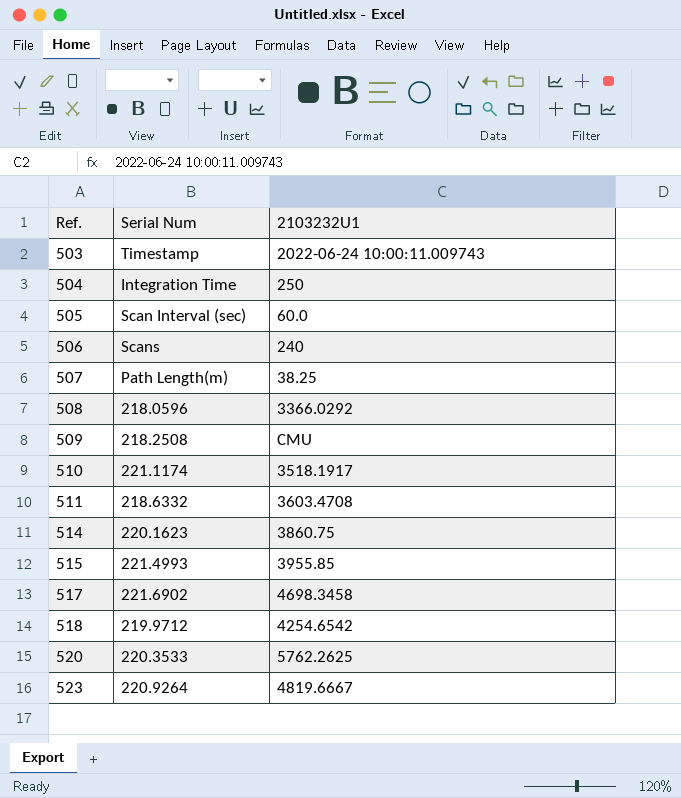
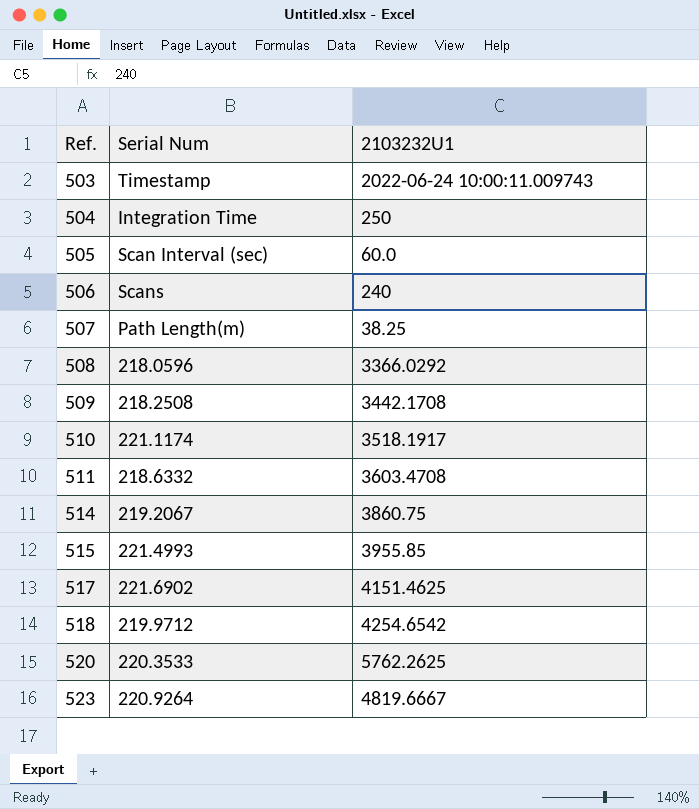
509 | 2103232U1: CMU -> 3442.1708
514 | Serial Num: 220.1623 -> 219.2067
517 | 2103232U1: 4698.3458 -> 4151.4625

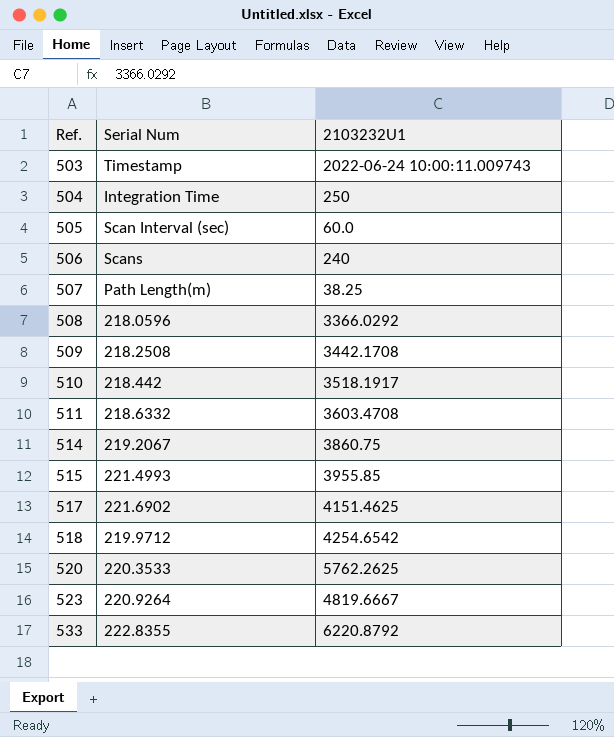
510 | Serial Num: 221.1174 -> 218.442
row 533: none -> 222.8355 | 6220.8792

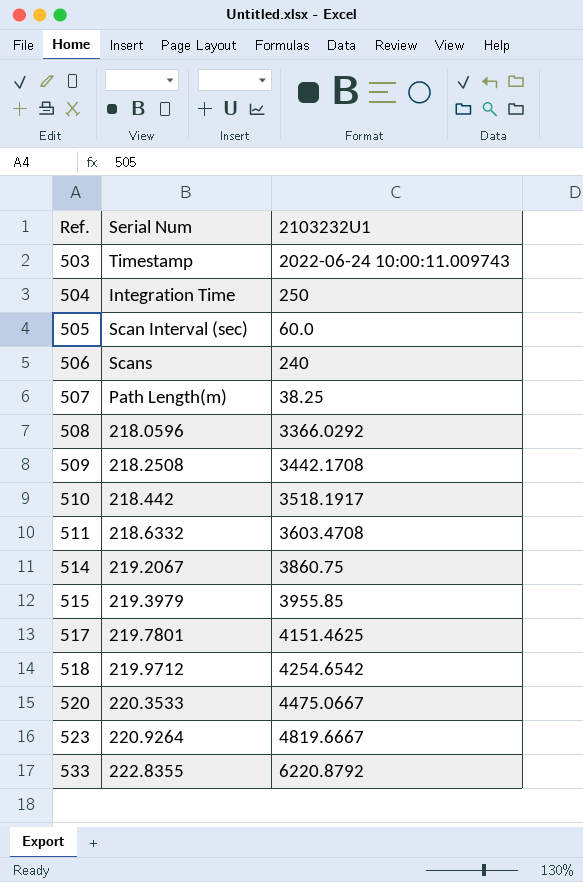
515 | Serial Num: 221.4993 -> 219.3979
517 | Serial Num: 221.6902 -> 219.7801
520 | 2103232U1: 5762.2625 -> 4475.0667

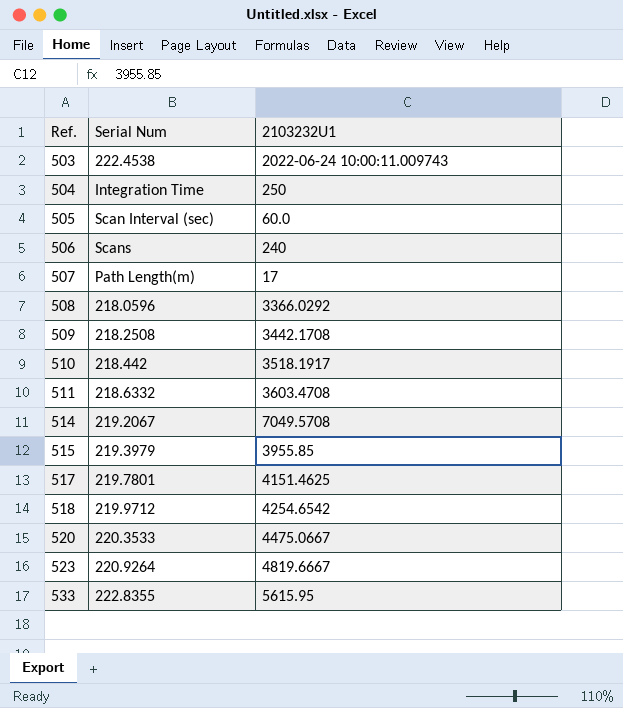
503 | Serial Num: Timestamp -> 222.4538
507 | 2103232U1: 38.25 -> 17
514 | 2103232U1: 3860.75 -> 7049.5708
533 | 2103232U1: 6220.8792 -> 5615.95

